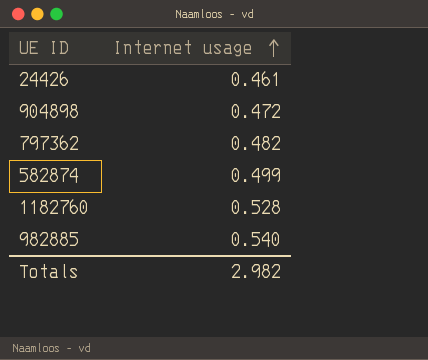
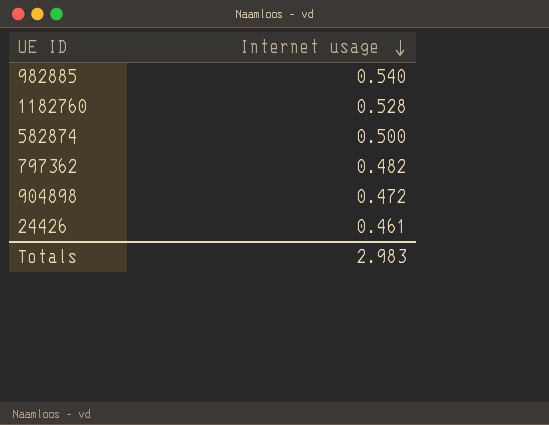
row order: Internet usage ascending -> Internet usage descending
582874 | Internet usage: 0.499 -> 0.500
Totals | Internet usage: 2.982 -> 2.983

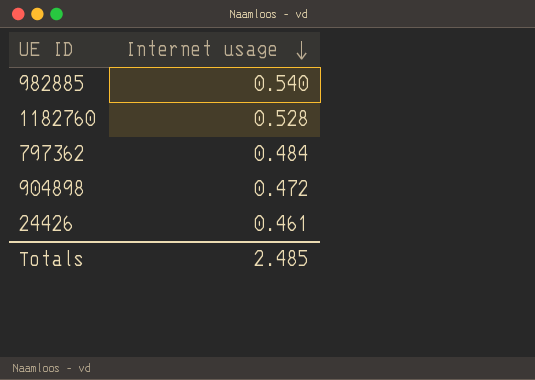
row 582874: 0.500 -> none
797362 | Internet usage: 0.482 -> 0.484
Totals | Internet usage: 2.983 -> 2.485

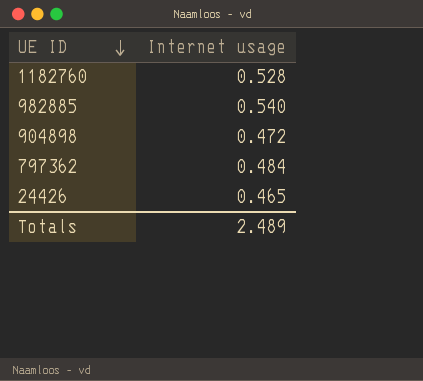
row order: Internet usage descending -> UE ID descending
24426 | Internet usage: 0.461 -> 0.465
Totals | Internet usage: 2.485 -> 2.489

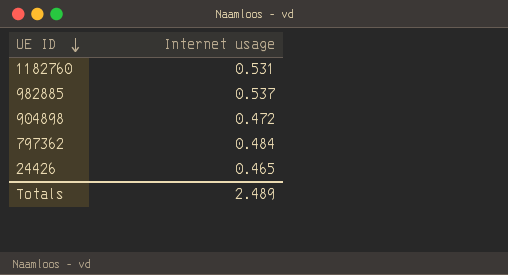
1182760 | Internet usage: 0.528 -> 0.531
982885 | Internet usage: 0.540 -> 0.537

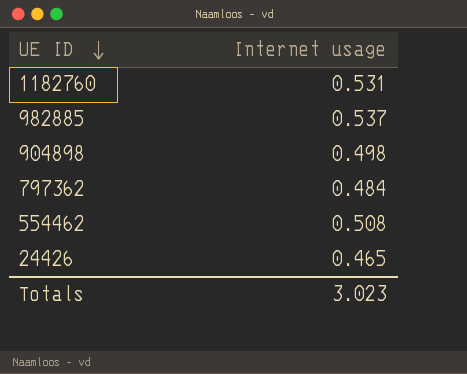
904898 | Internet usage: 0.472 -> 0.498
row 554462: none -> 0.508
Totals | Internet usage: 2.489 -> 3.023

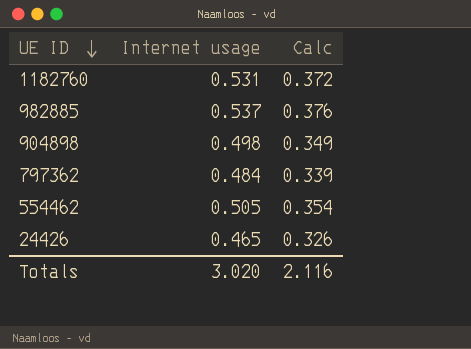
column Calc | formula: none -> [Internet usage] * 0.7
554462 | Internet usage: 0.508 -> 0.505
Totals | Internet usage: 3.023 -> 3.020

